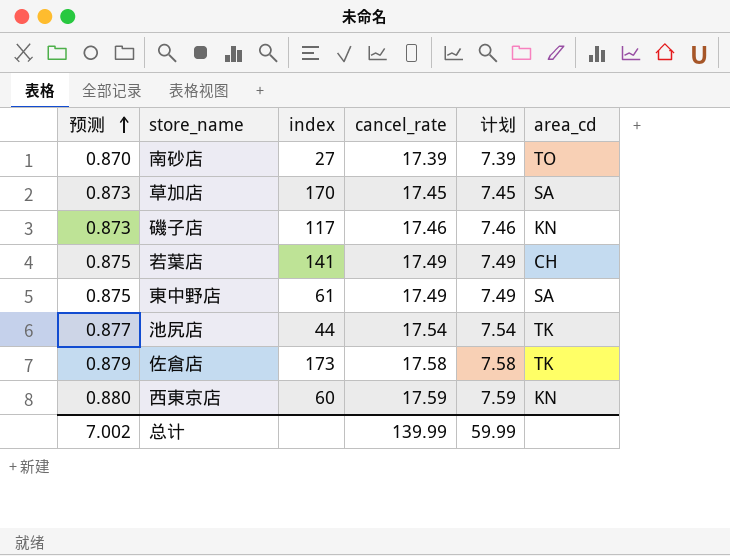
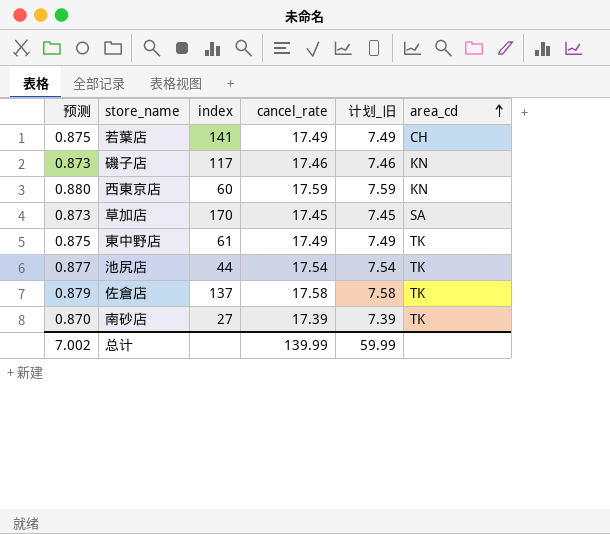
row order: 预测 ascending -> area_cd ascending
column name: 计划 -> 计划_旧
東中野店 | area_cd: SA -> TK
佐倉店 | index: 173 -> 137
南砂店 | area_cd: TO -> TK

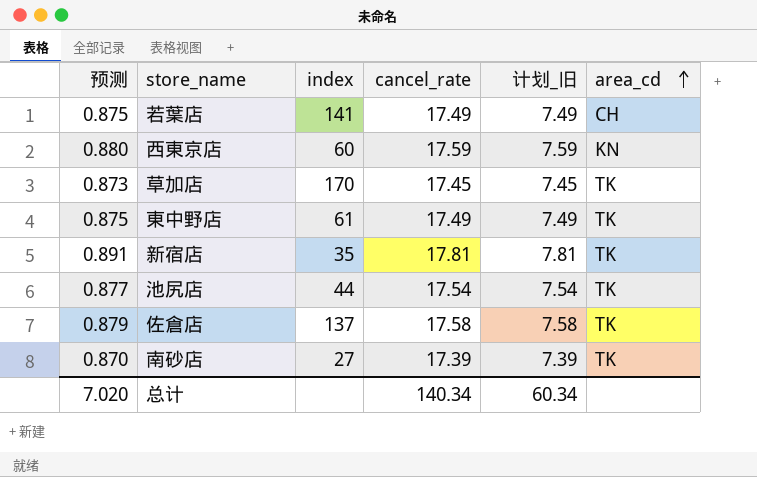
row 磯子店: 0.873 | 117 | 17.46 | 7.46 | KN -> none
草加店 | area_cd: SA -> TK
row 新宿店: none -> 0.891 | 35 | 17.81 | 7.81 | TK
总计 | 预测: 7.002 -> 7.020
总计 | cancel_rate: 139.99 -> 140.34
总计 | 计划_旧: 59.99 -> 60.34

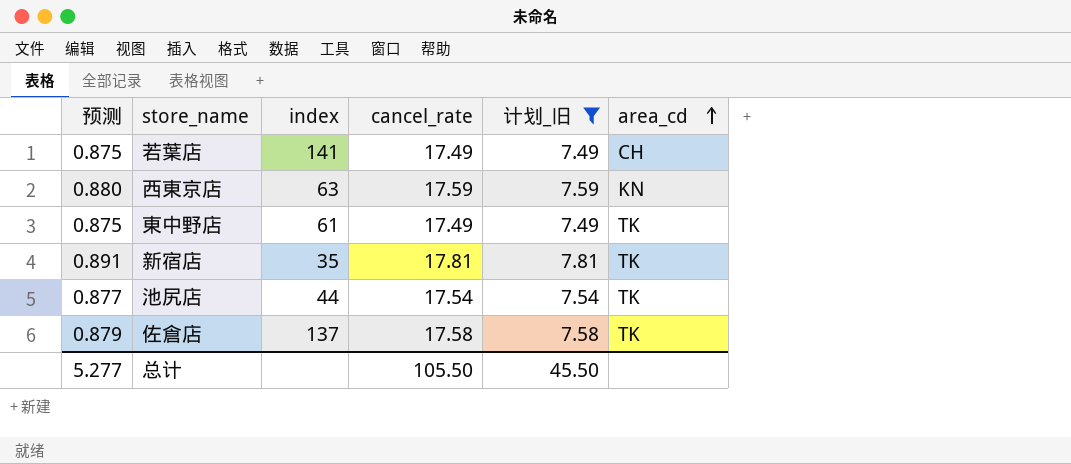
filter: none -> 计划_旧 >= 7.49
西東京店 | index: 60 -> 63
总计 | 预测: 7.020 -> 5.277
总计 | cancel_rate: 140.34 -> 105.50
总计 | 计划_旧: 60.34 -> 45.50

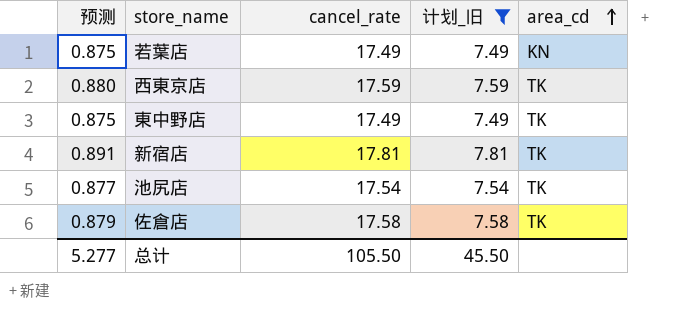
column index | position: 3 -> none
若葉店 | area_cd: CH -> KN
西東京店 | area_cd: KN -> TK

